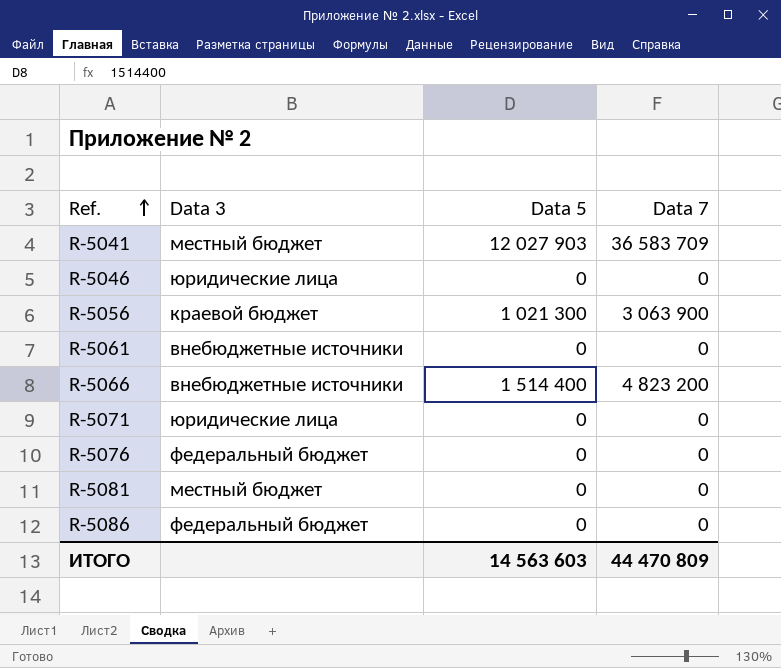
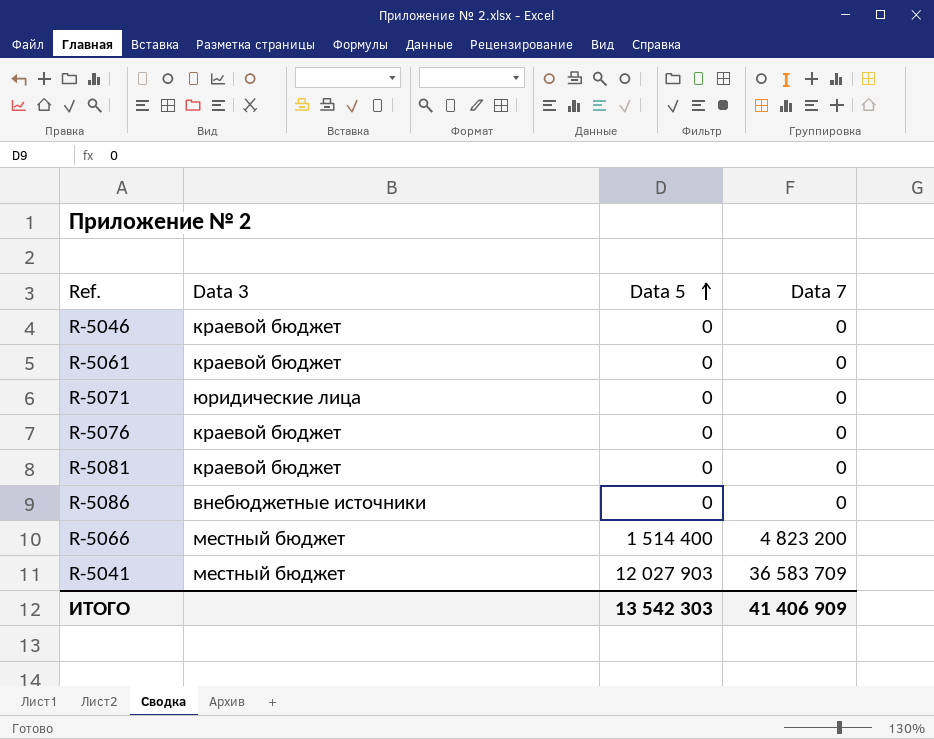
row order: Ref. ascending -> Data 5 ascending
row R-5056: краевой бюджет | 1 021 300 | 3 063 900 -> none
R-5046 | Data 3: юридические лица -> краевой бюджет
R-5061 | Data 3: внебюджетные источники -> краевой бюджет
R-5076 | Data 3: федеральный бюджет -> краевой бюджет
R-5081 | Data 3: местный бюджет -> краевой бюджет
R-5086 | Data 3: федеральный бюджет -> внебюджетные источники
R-5066 | Data 3: внебюджетные источники -> местный бюджет
ИТОГО | Data 5: 14 563 603 -> 13 542 303
ИТОГО | Data 7: 44 470 809 -> 41 406 909

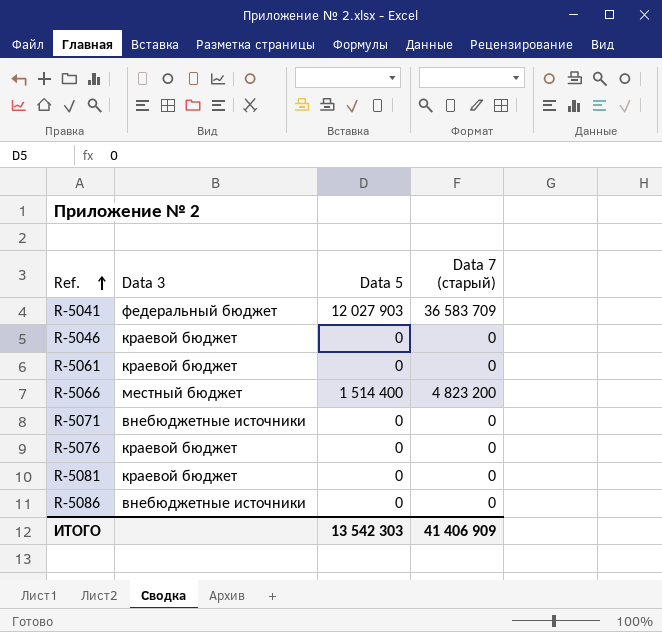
row order: Data 5 ascending -> Ref. ascending
column name: Data 7 -> Data 7 (старый)
R-5041 | Data 3: местный бюджет -> федеральный бюджет
R-5071 | Data 3: юридические лица -> внебюджетные источники

